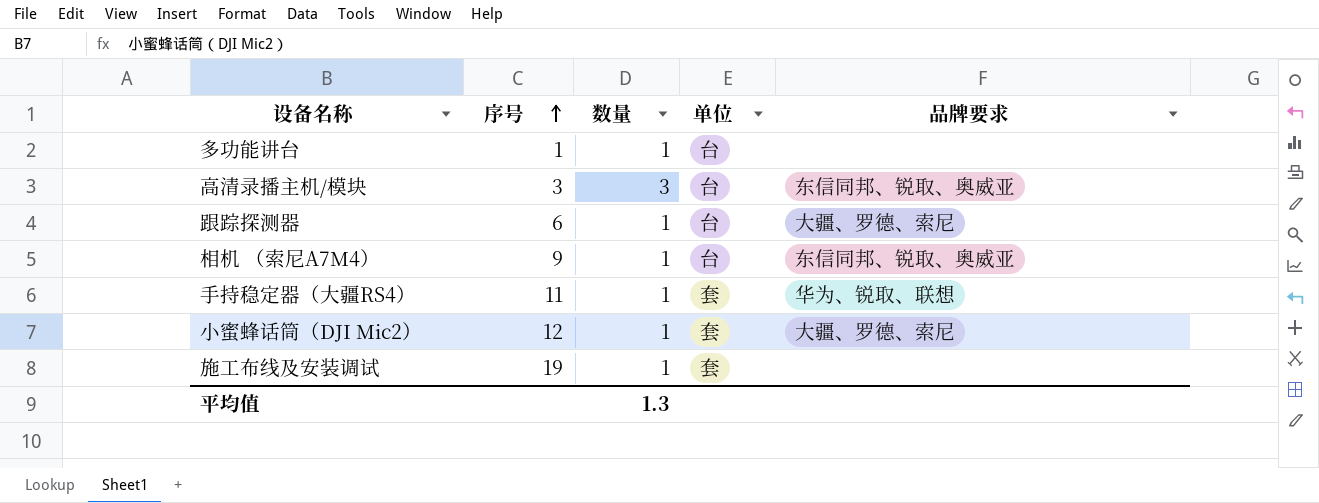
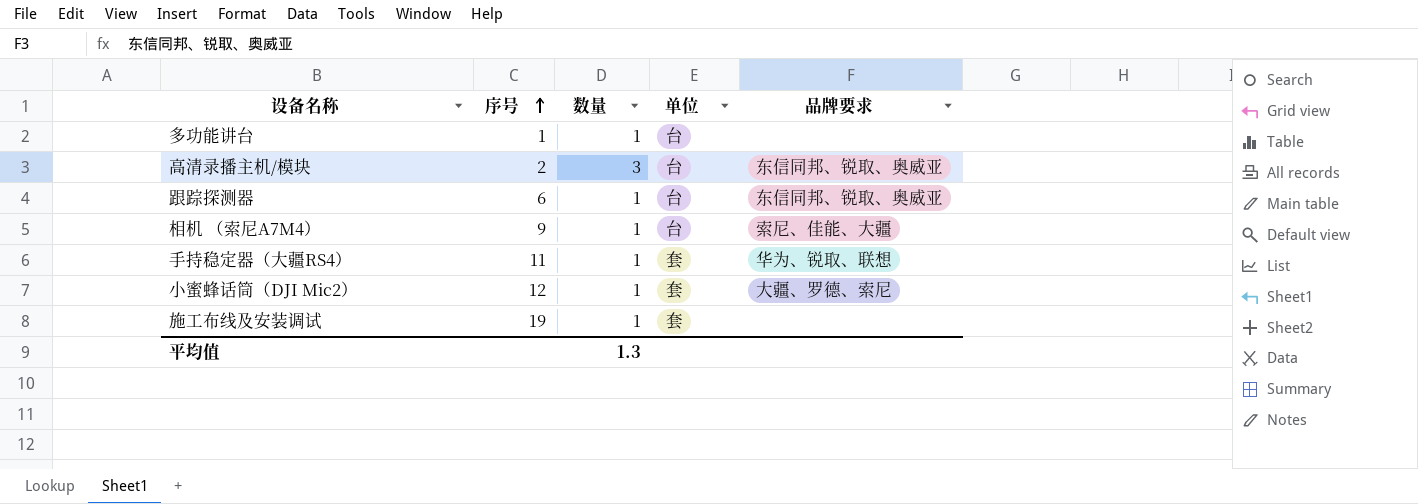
高清录播主机/模块 | 序号: 3 -> 2
跟踪探测器 | 品牌要求: 大疆、罗德、索尼 -> 东信同邦、锐取、奥威亚
相机 （索尼A7M4） | 品牌要求: 东信同邦、锐取、奥威亚 -> 索尼、佳能、大疆

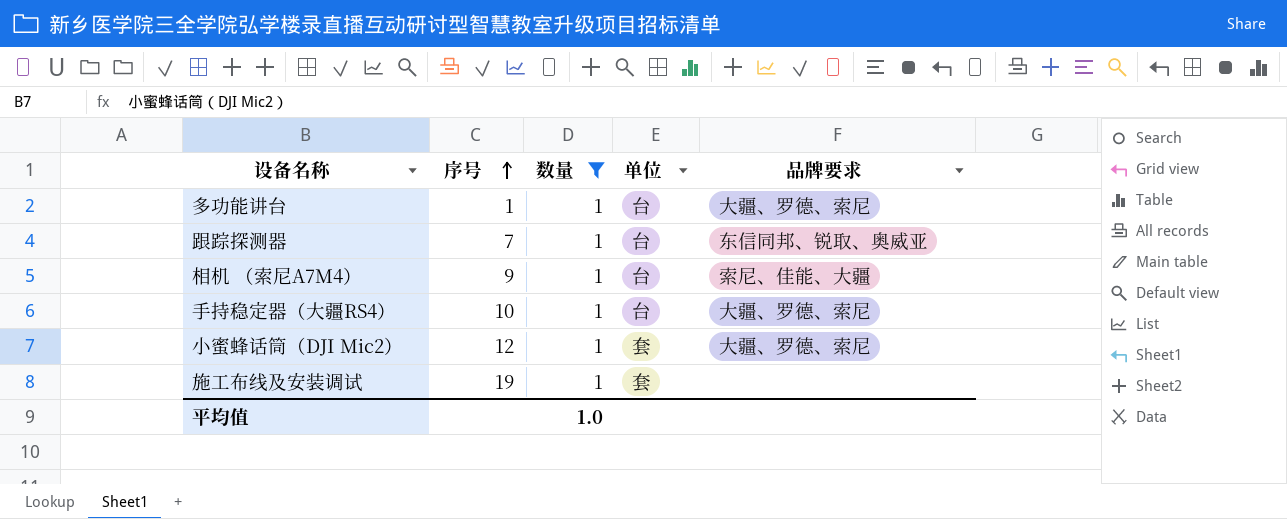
filter: none -> 数量 = 1
多功能讲台 | 品牌要求: none -> 大疆、罗德、索尼
跟踪探测器 | 序号: 6 -> 7
手持稳定器（大疆RS4） | 序号: 11 -> 10
手持稳定器（大疆RS4） | 单位: 套 -> 台
手持稳定器（大疆RS4） | 品牌要求: 华为、锐取、联想 -> 大疆、罗德、索尼
平均值 | 数量: 1.3 -> 1.0

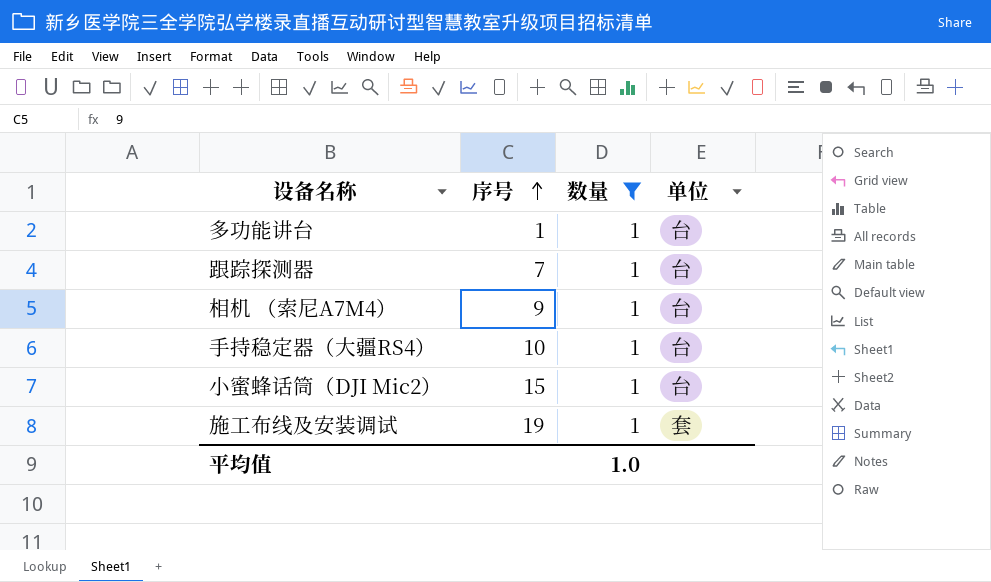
column 品牌要求 | position: 5 -> none
小蜜蜂话筒（DJI Mic2） | 序号: 12 -> 15
小蜜蜂话筒（DJI Mic2） | 单位: 套 -> 台

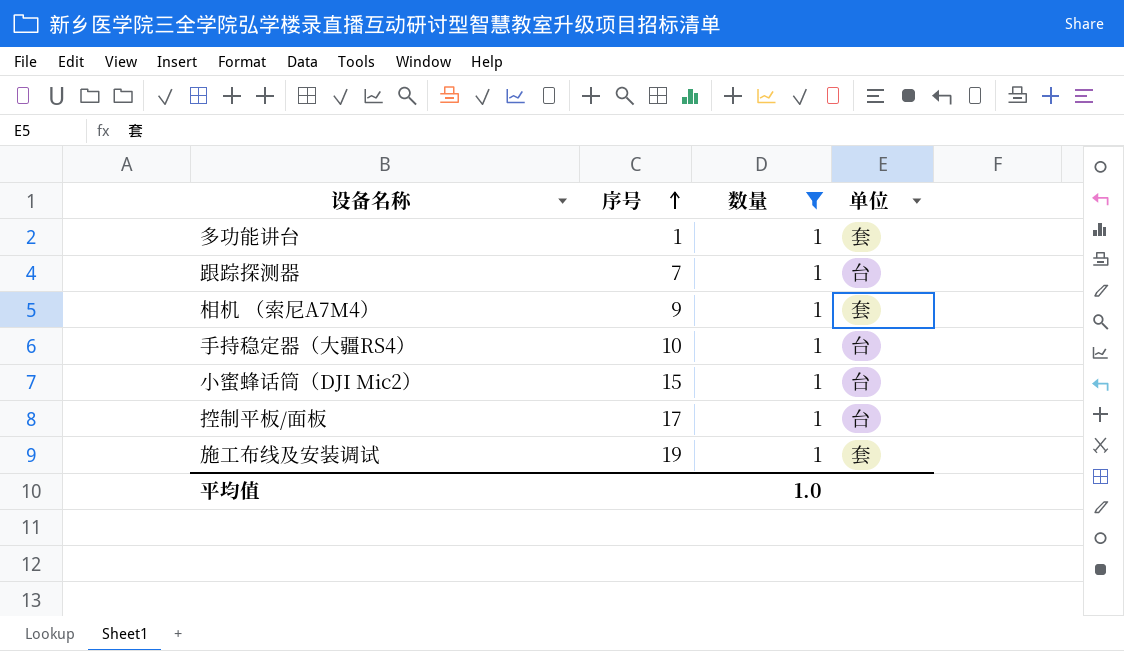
多功能讲台 | 单位: 台 -> 套
相机 （索尼A7M4） | 单位: 台 -> 套
row 控制平板/面板: none -> 17 | 1 | 台

